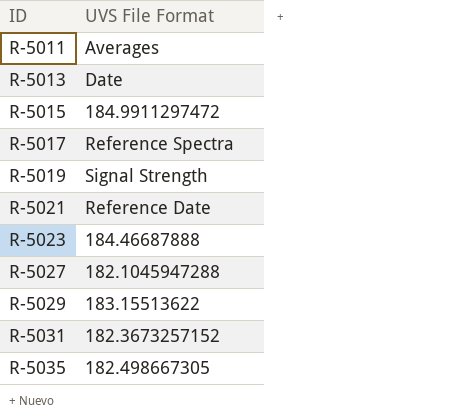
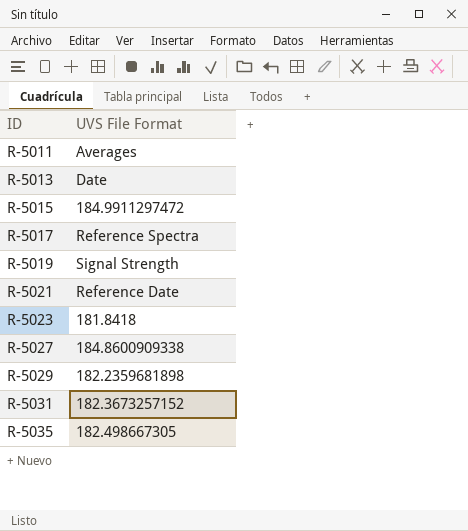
R-5023 | UVS File Format: 184.46687888 -> 181.8418
R-5027 | UVS File Format: 182.1045947288 -> 184.8600909338
R-5029 | UVS File Format: 183.15513622 -> 182.2359681898

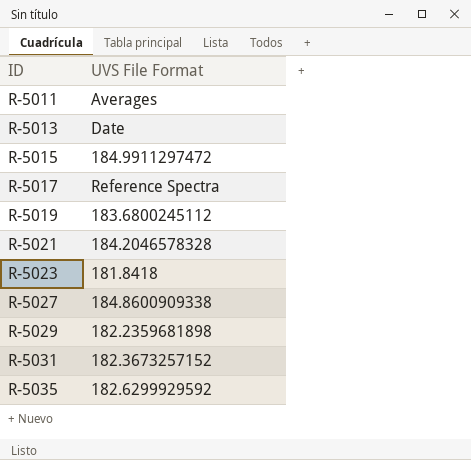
R-5019 | UVS File Format: Signal Strength -> 183.6800245112
R-5021 | UVS File Format: Reference Date -> 184.2046578328
R-5035 | UVS File Format: 182.498667305 -> 182.6299929592

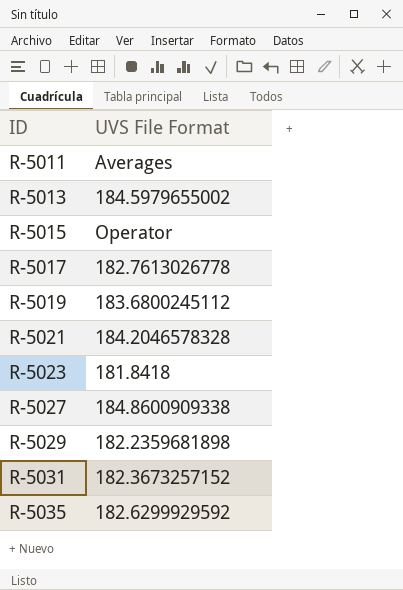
R-5013 | UVS File Format: Date -> 184.5979655002
R-5015 | UVS File Format: 184.9911297472 -> Operator
R-5017 | UVS File Format: Reference Spectra -> 182.7613026778

